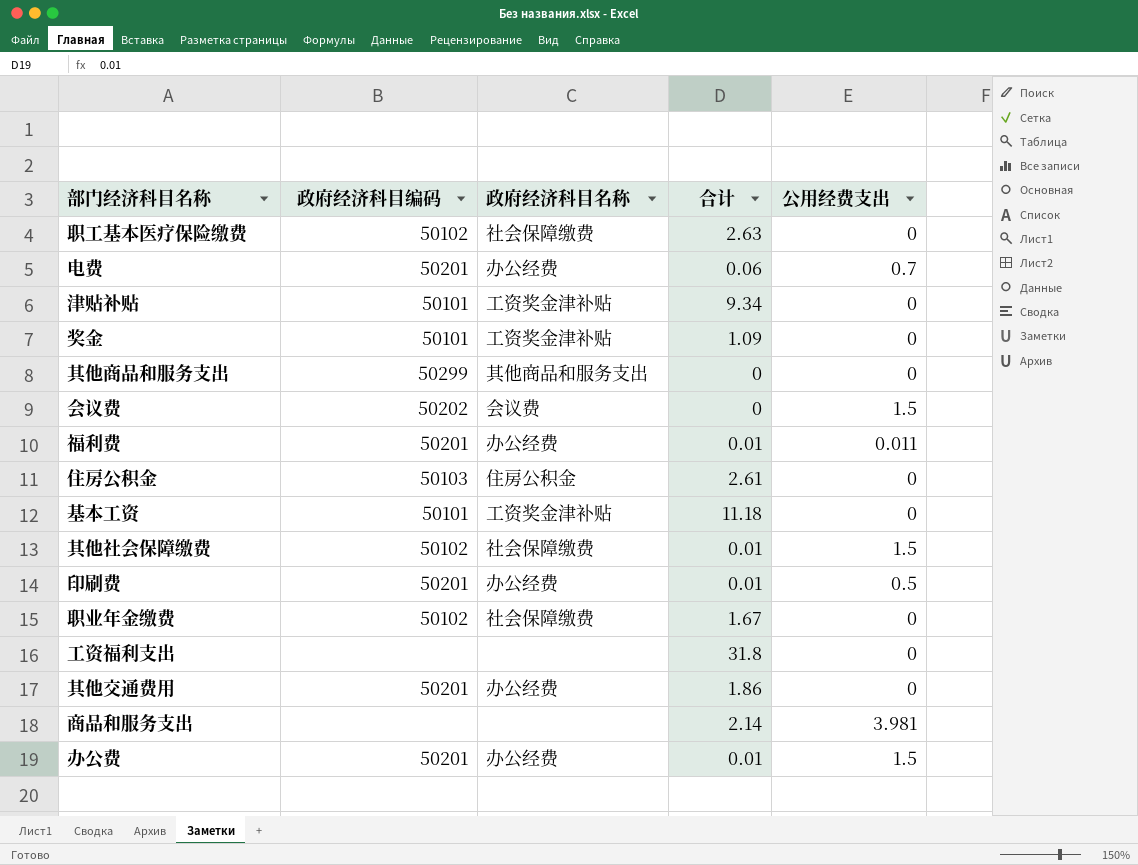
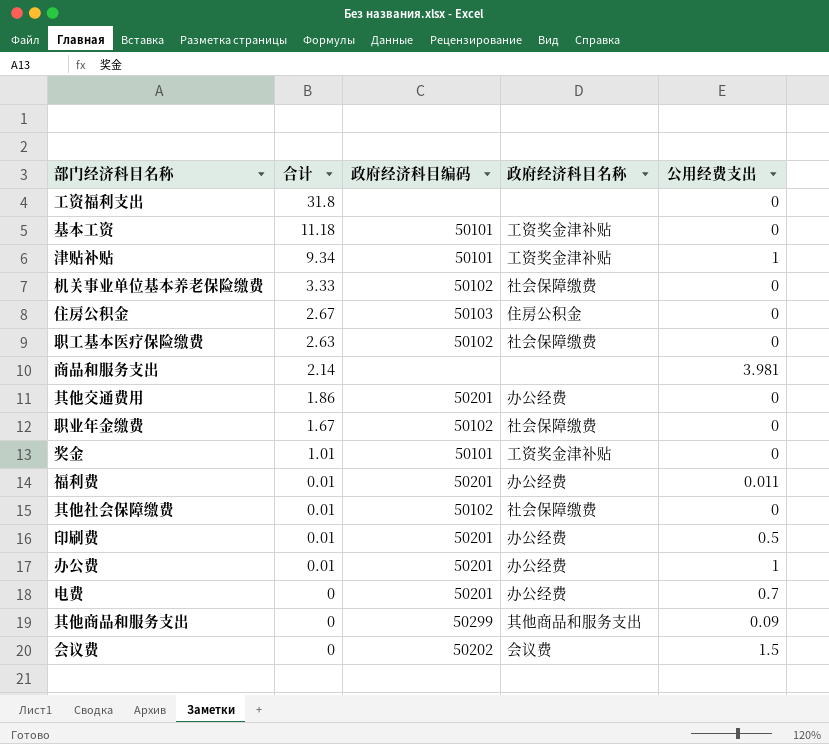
row order: none -> 合计 descending
column 合计 | position: 4 -> 2
津贴补贴 | 公用经费支出: 0 -> 1
row 机关事业单位基本养老保险缴费: none -> 3.33 | 50102 | 社会保障缴费 | 0
住房公积金 | 合计: 2.61 -> 2.67
奖金 | 合计: 1.09 -> 1.01
其他社会保障缴费 | 公用经费支出: 1.5 -> 0
办公费 | 公用经费支出: 1.5 -> 1
电费 | 合计: 0.06 -> 0
其他商品和服务支出 | 公用经费支出: 0 -> 0.09

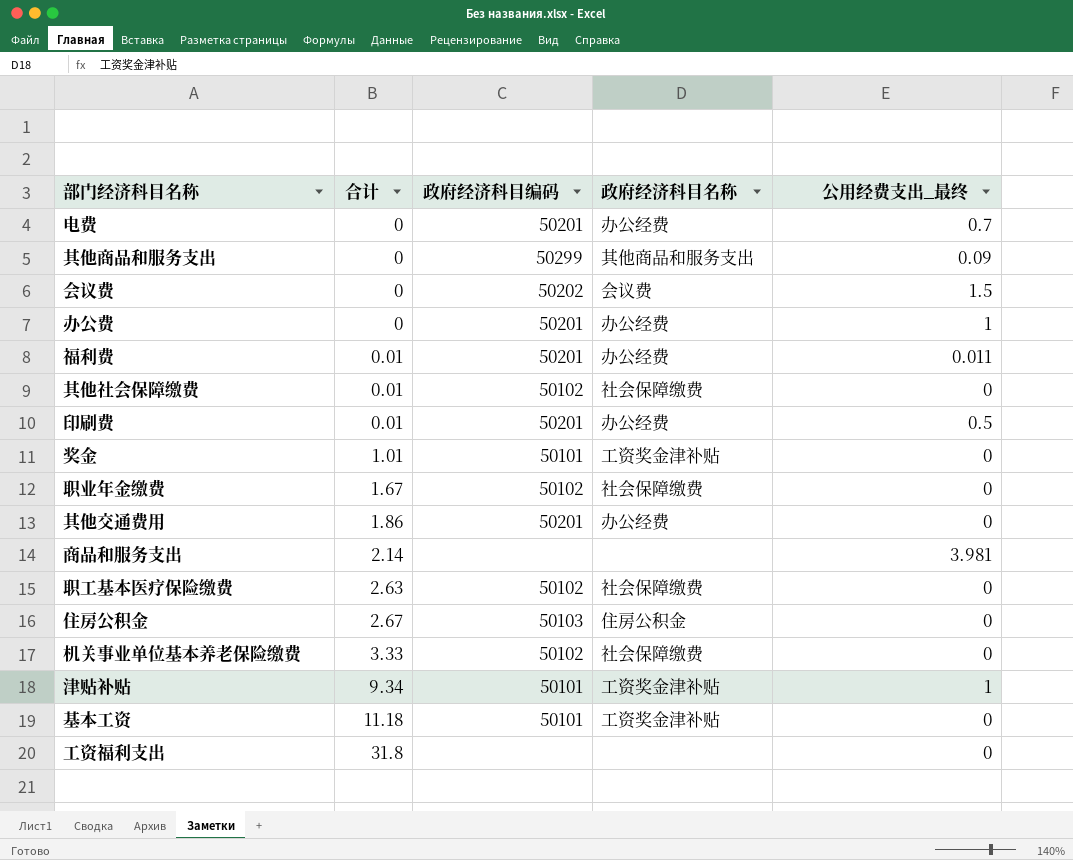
row order: 合计 descending -> 合计 ascending
column name: 公用经费支出 -> 公用经费支出_最终
办公费 | 合计: 0.01 -> 0

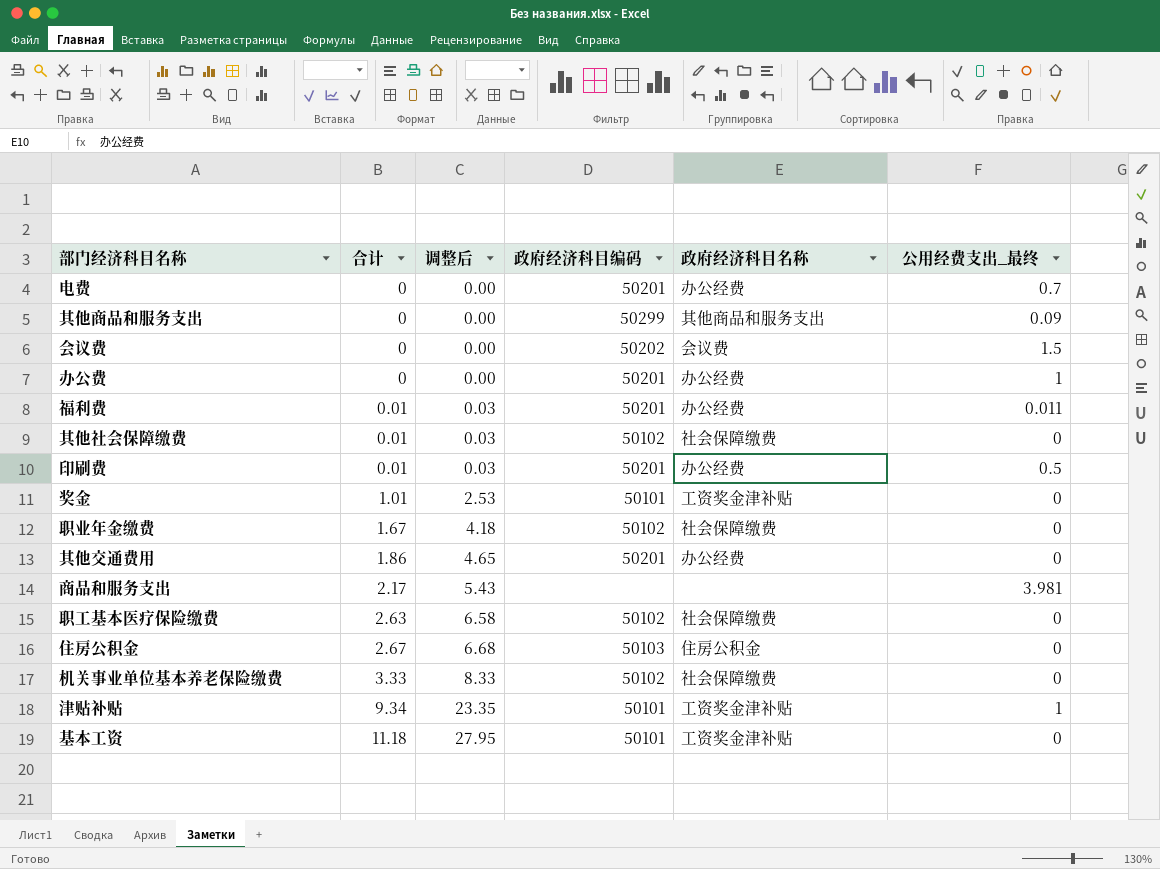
column 调整后 | formula: none -> [合计] * 2.5
row 工资福利支出: 31.8 | none | none | 0 -> none
商品和服务支出 | 合计: 2.14 -> 2.17

